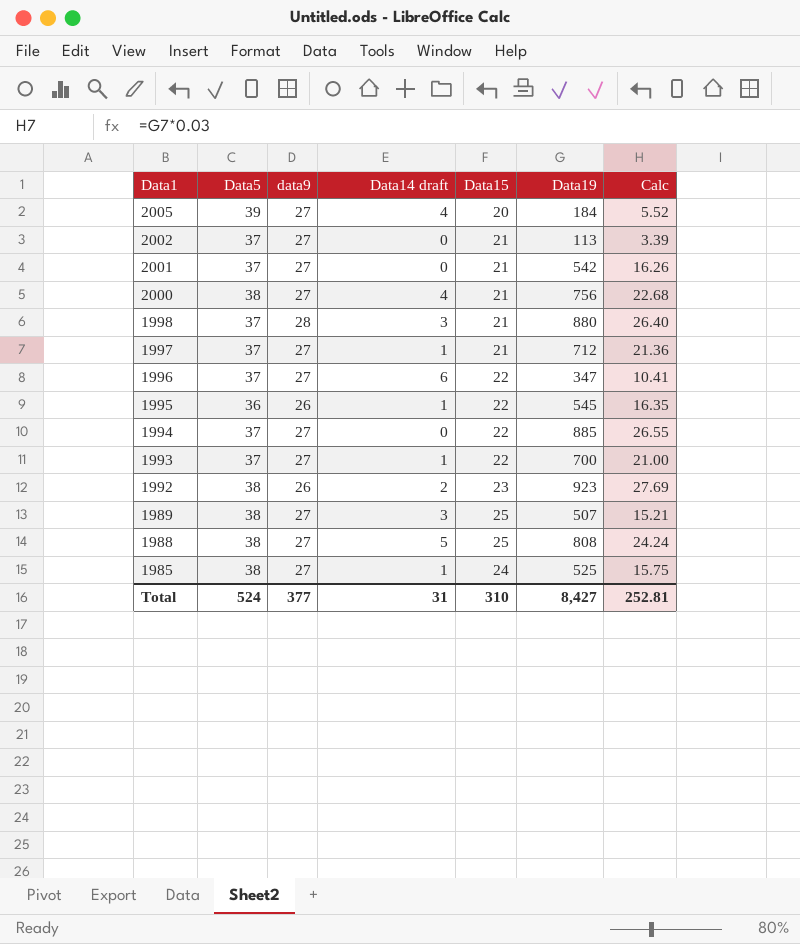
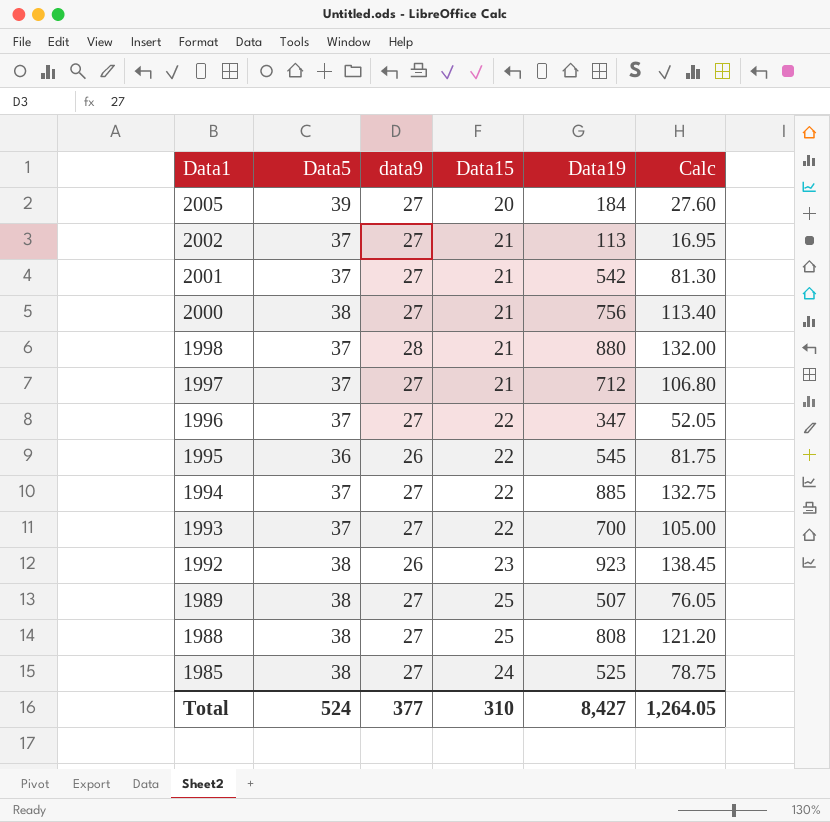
column Data14 draft | position: 4 -> none
column Calc | formula: [Data19] * 0.03 -> [Data19] * 0.15
Total | Calc: 252.81 -> 1,264.05

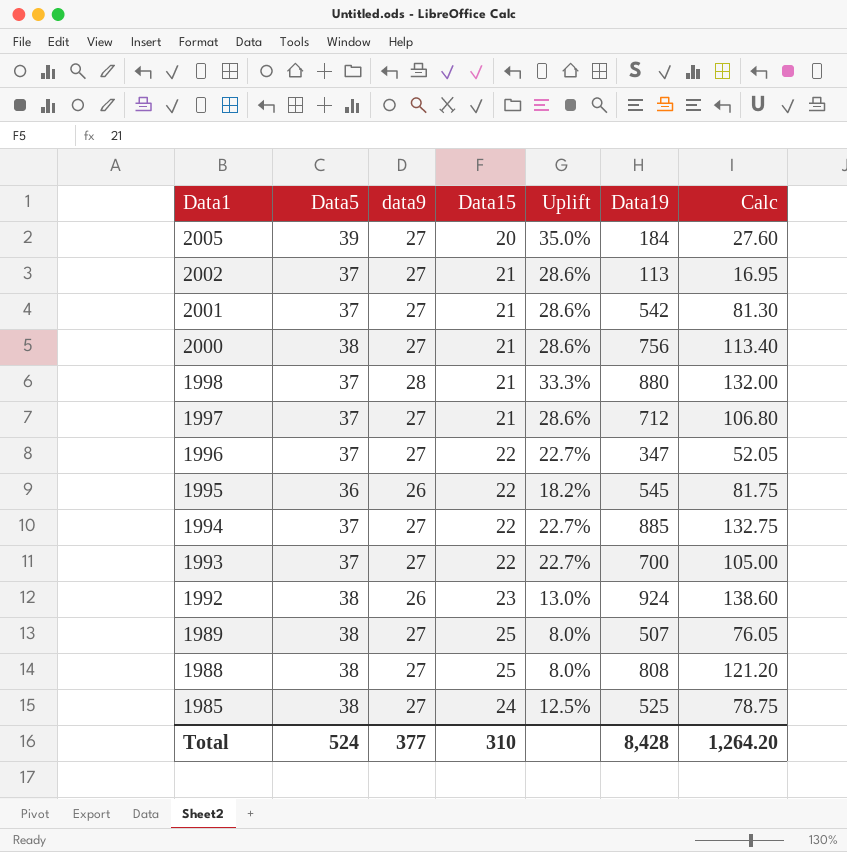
column Uplift | formula: none -> ([data9] - [Data15]) / [Data15]
1992 | Data19: 923 -> 924
1992 | Calc: 138.45 -> 138.60
Total | Data19: 8,427 -> 8,428
Total | Calc: 1,264.05 -> 1,264.20

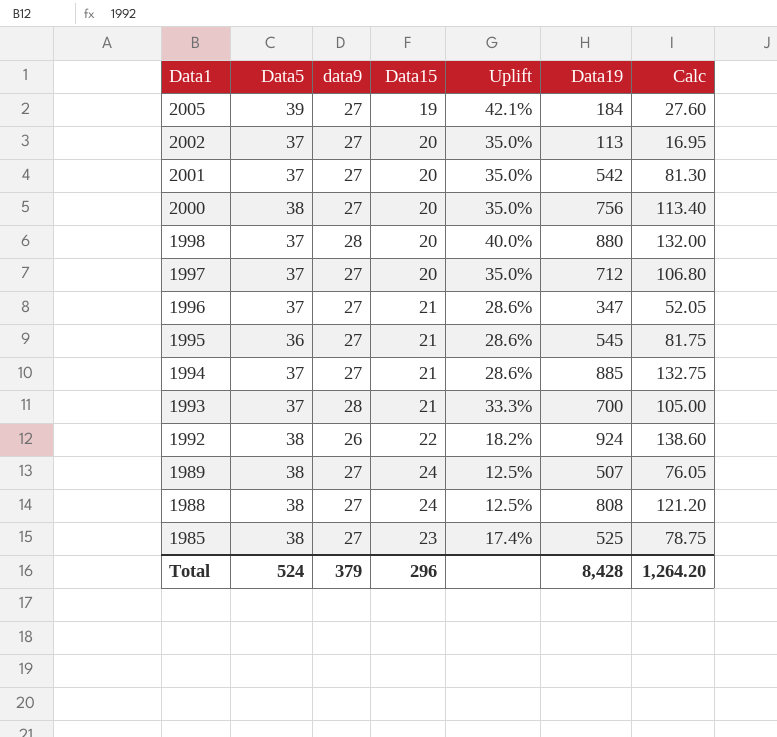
2005 | Data15: 20 -> 19
2005 | Uplift: 35.0% -> 42.1%
2002 | Data15: 21 -> 20
2002 | Uplift: 28.6% -> 35.0%
2001 | Data15: 21 -> 20
2001 | Uplift: 28.6% -> 35.0%
2000 | Data15: 21 -> 20
2000 | Uplift: 28.6% -> 35.0%
1998 | Data15: 21 -> 20
1998 | Uplift: 33.3% -> 40.0%
1997 | Data15: 21 -> 20
1997 | Uplift: 28.6% -> 35.0%
1996 | Data15: 22 -> 21
1996 | Uplift: 22.7% -> 28.6%
1995 | data9: 26 -> 27
1995 | Data15: 22 -> 21
1995 | Uplift: 18.2% -> 28.6%
1994 | Data15: 22 -> 21
1994 | Uplift: 22.7% -> 28.6%
1993 | data9: 27 -> 28
1993 | Data15: 22 -> 21
1993 | Uplift: 22.7% -> 33.3%
1992 | Data15: 23 -> 22
1992 | Uplift: 13.0% -> 18.2%
1989 | Data15: 25 -> 24
1989 | Uplift: 8.0% -> 12.5%
1988 | Data15: 25 -> 24
1988 | Uplift: 8.0% -> 12.5%
1985 | Data15: 24 -> 23
1985 | Uplift: 12.5% -> 17.4%
Total | data9: 377 -> 379
Total | Data15: 310 -> 296

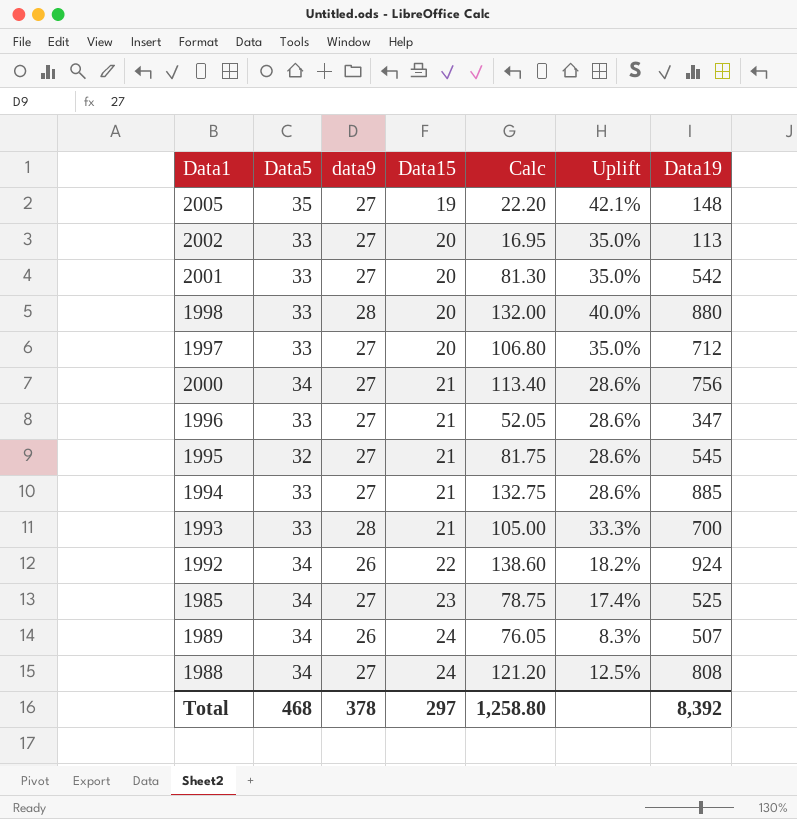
row order: Data1 descending -> Data15 ascending
column Calc | position: 7 -> 5
2005 | Data5: 39 -> 35
2005 | Calc: 27.60 -> 22.20
2005 | Data19: 184 -> 148
2002 | Data5: 37 -> 33
2001 | Data5: 37 -> 33
1998 | Data5: 37 -> 33
1997 | Data5: 37 -> 33
2000 | Data5: 38 -> 34
2000 | Data15: 20 -> 21
2000 | Uplift: 35.0% -> 28.6%
1996 | Data5: 37 -> 33
1995 | Data5: 36 -> 32
1994 | Data5: 37 -> 33
1993 | Data5: 37 -> 33
1992 | Data5: 38 -> 34
1985 | Data5: 38 -> 34
1989 | Data5: 38 -> 34
1989 | data9: 27 -> 26
1989 | Uplift: 12.5% -> 8.3%
1988 | Data5: 38 -> 34
Total | Data5: 524 -> 468
Total | data9: 379 -> 378
Total | Data15: 296 -> 297
Total | Calc: 1,264.20 -> 1,258.80
Total | Data19: 8,428 -> 8,392

